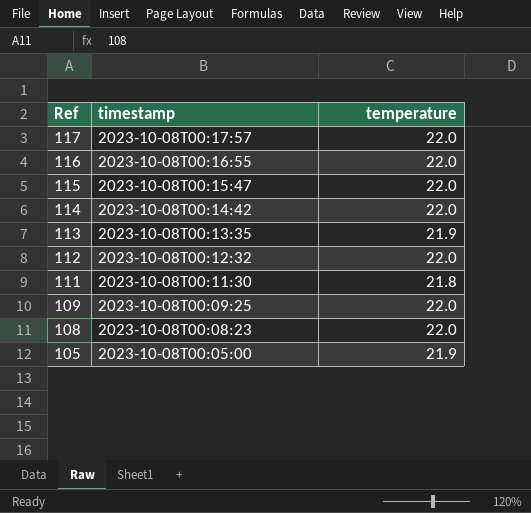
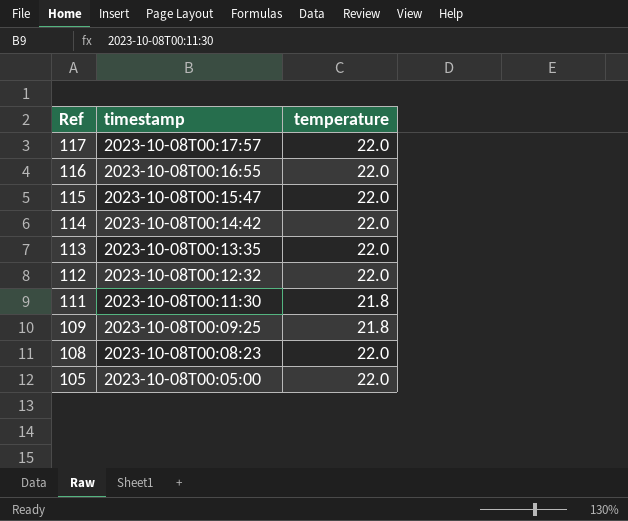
113 | temperature: 21.9 -> 22.0
109 | temperature: 22.0 -> 21.8
105 | temperature: 21.9 -> 22.0

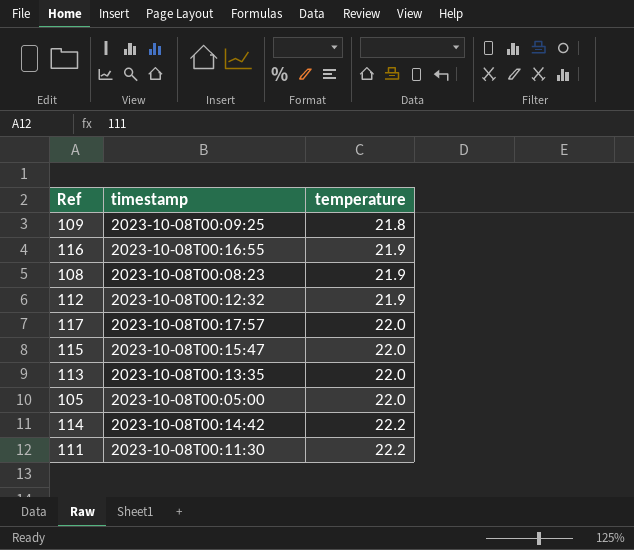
row order: Ref descending -> temperature ascending
116 | temperature: 22.0 -> 21.9
108 | temperature: 22.0 -> 21.9
112 | temperature: 22.0 -> 21.9
114 | temperature: 22.0 -> 22.2
111 | temperature: 21.8 -> 22.2

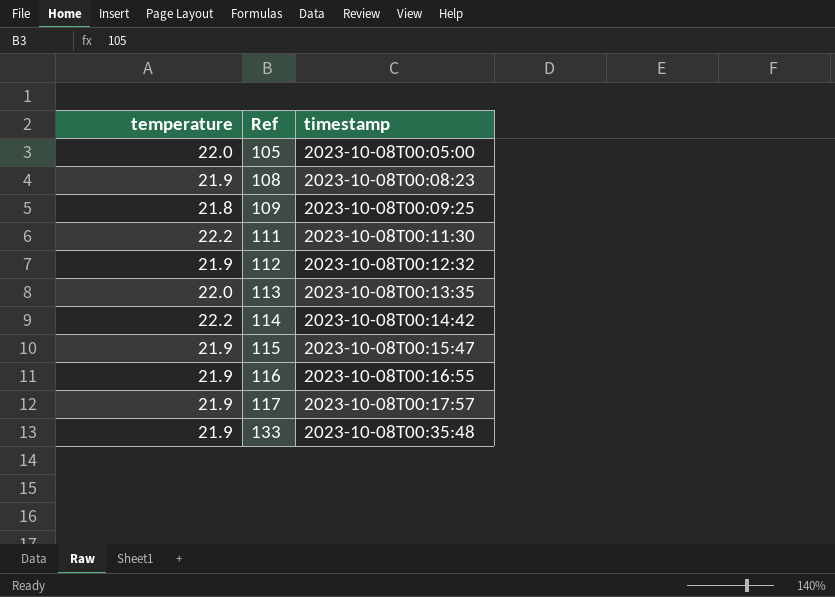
row order: temperature ascending -> Ref ascending
column temperature | position: 3 -> 1
115 | temperature: 22.0 -> 21.9
117 | temperature: 22.0 -> 21.9
row 133: none -> 21.9 | 2023-10-08T00:35:48

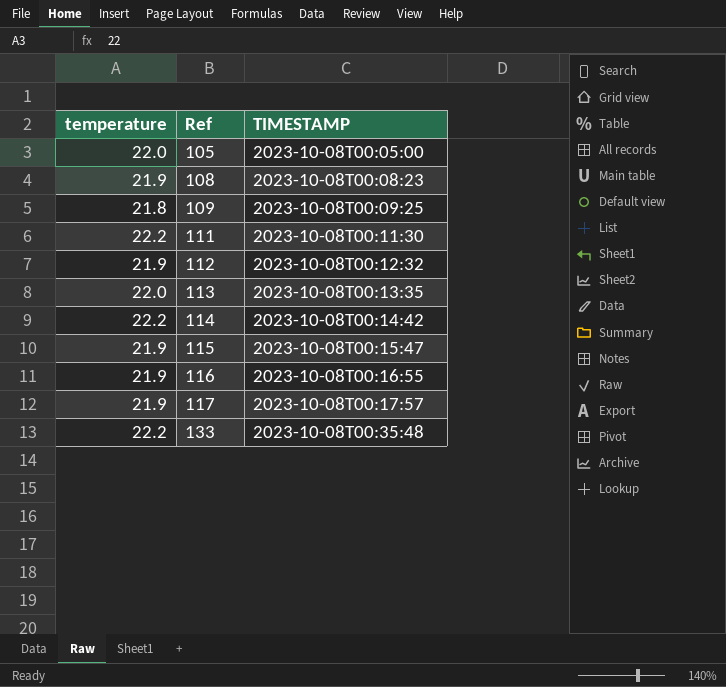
column name: timestamp -> TIMESTAMP
133 | temperature: 21.9 -> 22.2

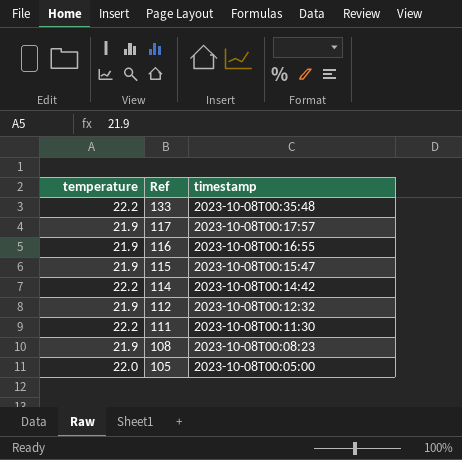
row order: Ref ascending -> Ref descending
column name: TIMESTAMP -> timestamp
row 109: 21.8 | 2023-10-08T00:09:25 -> none
row 113: 22.0 | 2023-10-08T00:13:35 -> none

